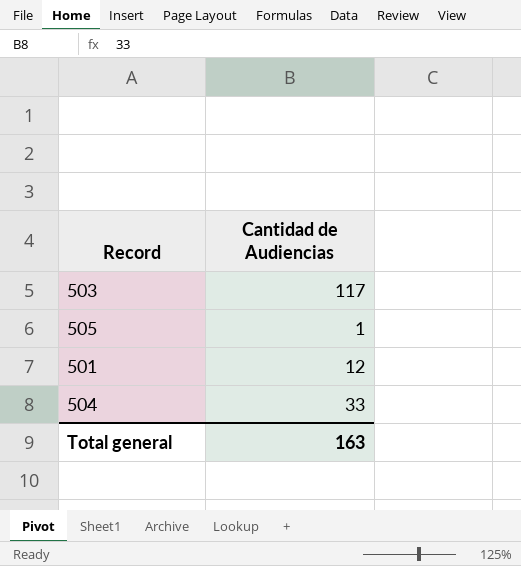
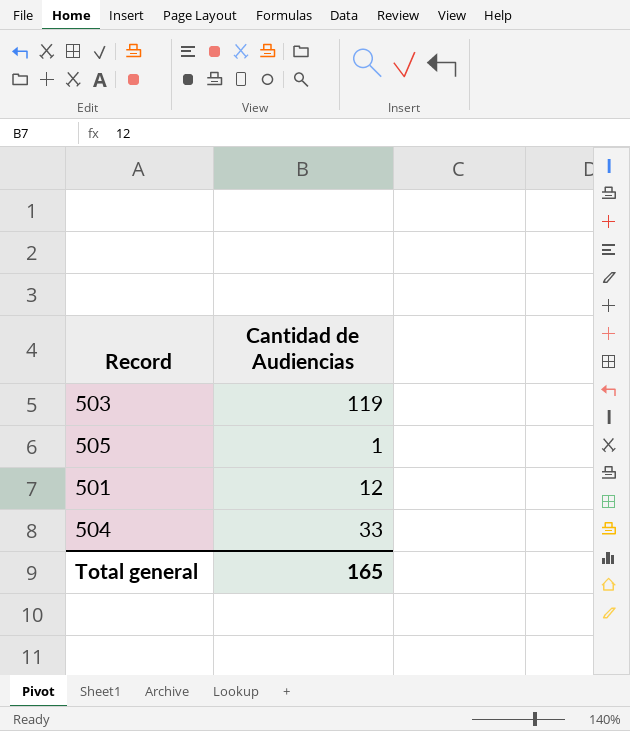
503 | Cantidad de Audiencias: 117 -> 119
Total general | Cantidad de Audiencias: 163 -> 165

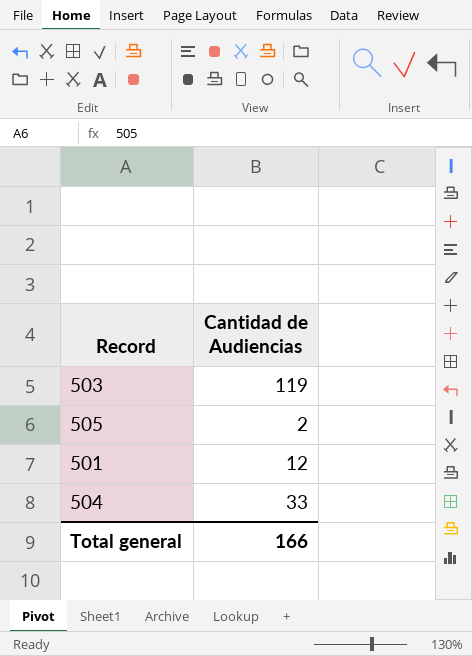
505 | Cantidad de Audiencias: 1 -> 2
Total general | Cantidad de Audiencias: 165 -> 166

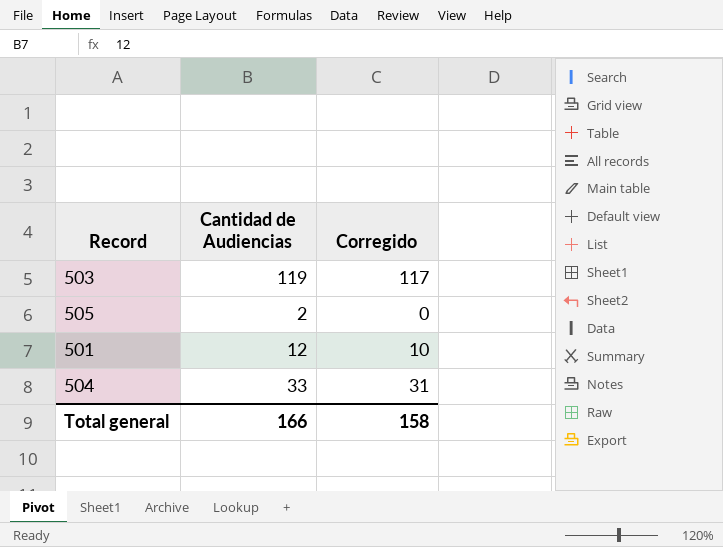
column Corregido | formula: none -> [Cantidad de Audiencias] - 2

